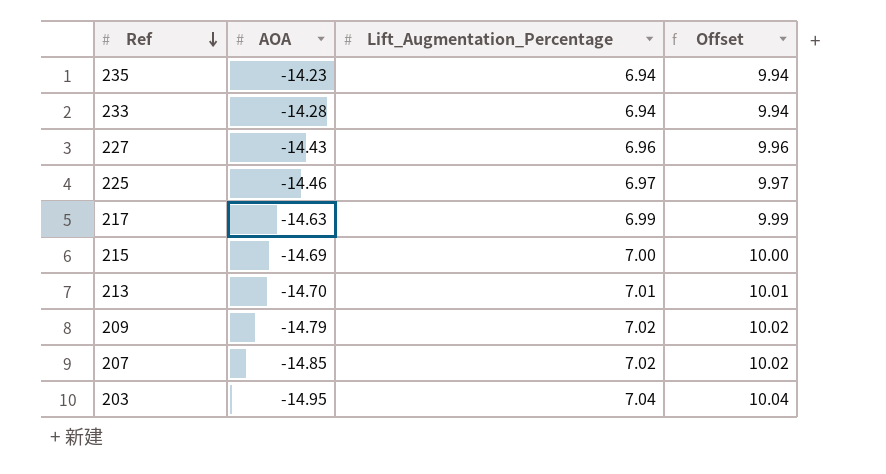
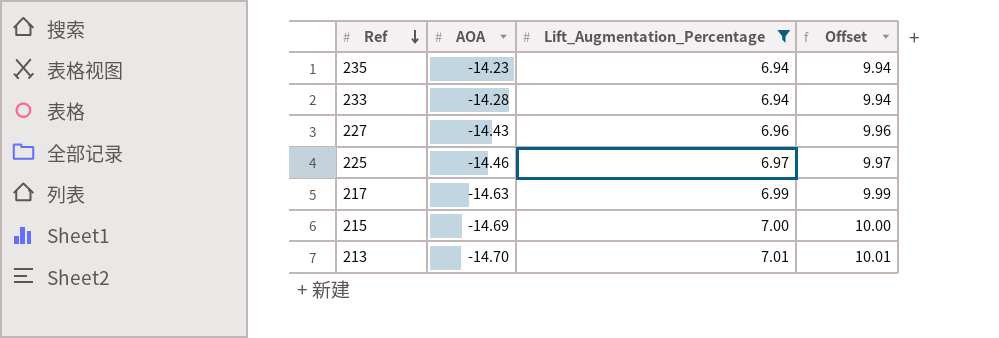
filter: none -> Lift_Augmentation_Percentage <= 7.01

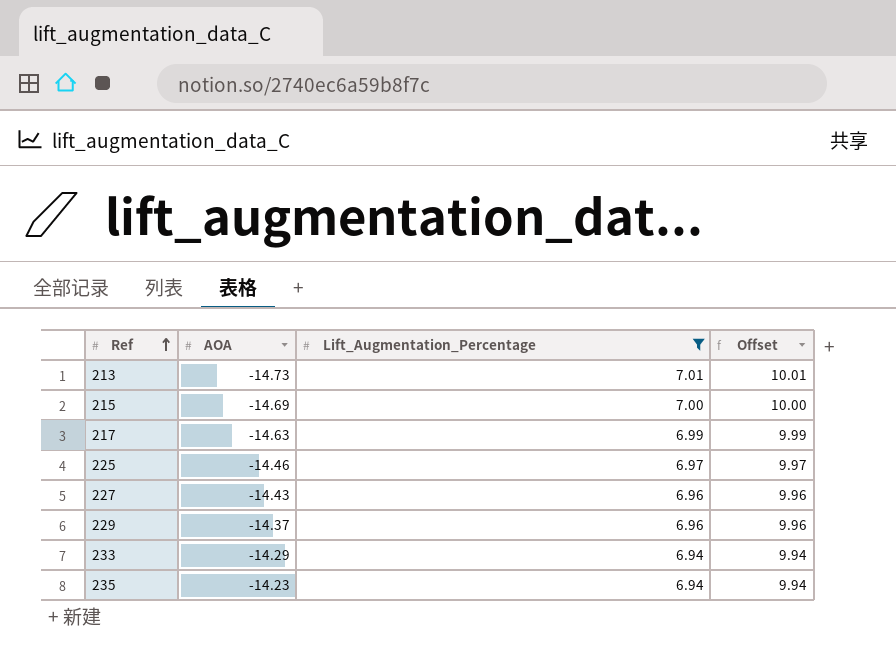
row order: Ref descending -> Ref ascending
213 | AOA: -14.70 -> -14.73
row 229: none -> -14.37 | 6.96 | 9.96
233 | AOA: -14.28 -> -14.29

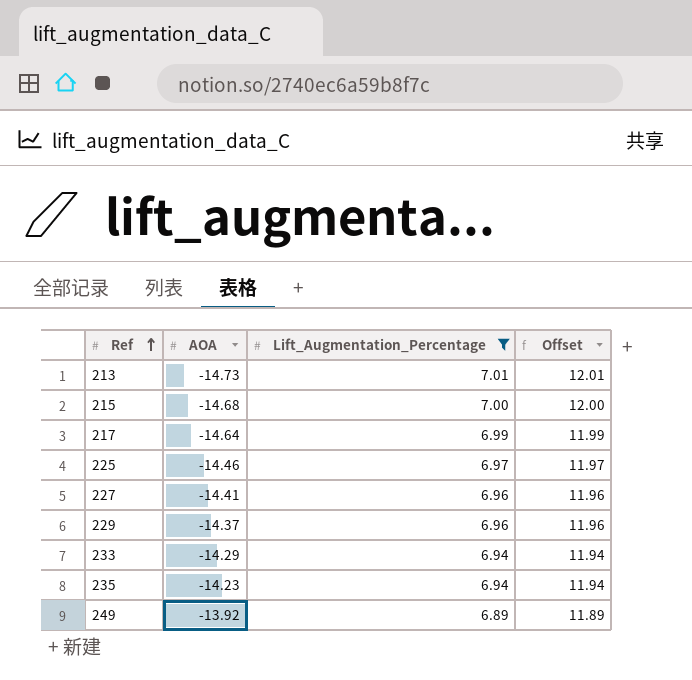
column Offset | formula: [Lift_Augmentation_Percentage] + 3 -> [Lift_Augmentation_Percentage] + 5
215 | AOA: -14.69 -> -14.68
217 | AOA: -14.63 -> -14.64
227 | AOA: -14.43 -> -14.41
row 249: none -> -13.92 | 6.89 | 11.89

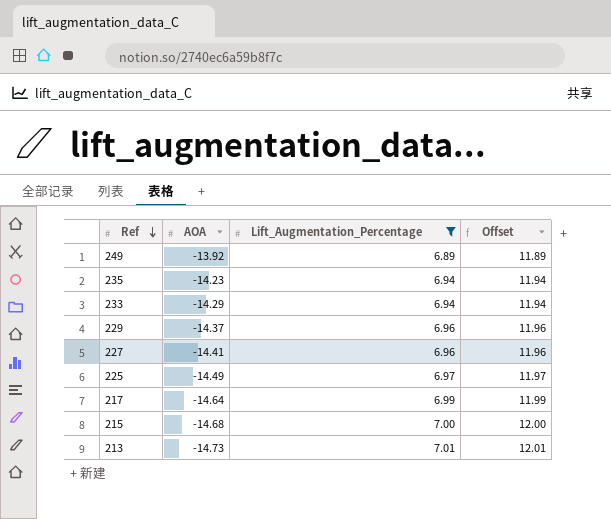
row order: Ref ascending -> Ref descending
225 | AOA: -14.46 -> -14.49

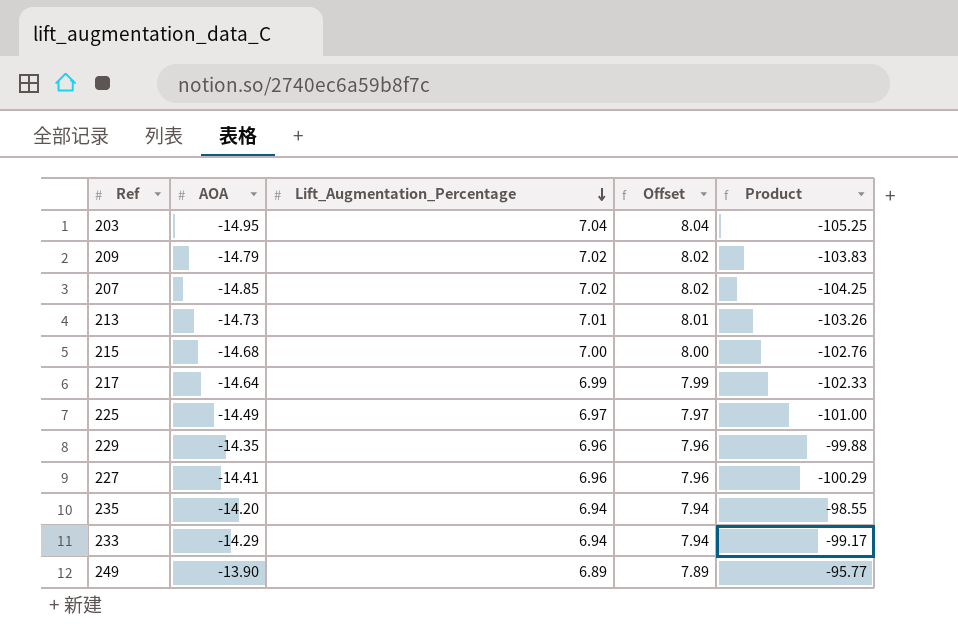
filter: Lift_Augmentation_Percentage <= 7.01 -> none
row order: Ref descending -> Lift_Augmentation_Percentage descending
column Offset | formula: [Lift_Augmentation_Percentage] + 5 -> [Lift_Augmentation_Percentage] + 1
column Product | formula: none -> [AOA] * [Lift_Augmentation_Percentage]
229 | AOA: -14.37 -> -14.35
235 | AOA: -14.23 -> -14.20
249 | AOA: -13.92 -> -13.90

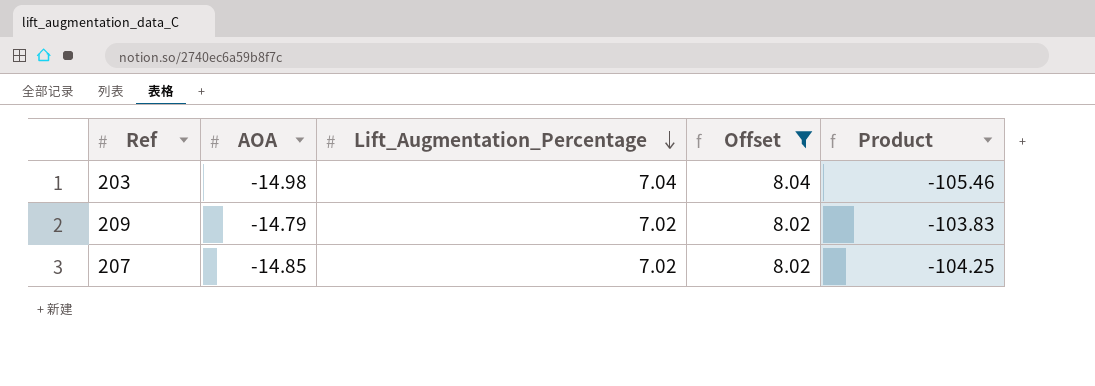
filter: none -> Offset >= 8.02
203 | AOA: -14.95 -> -14.98
203 | Product: -105.25 -> -105.46

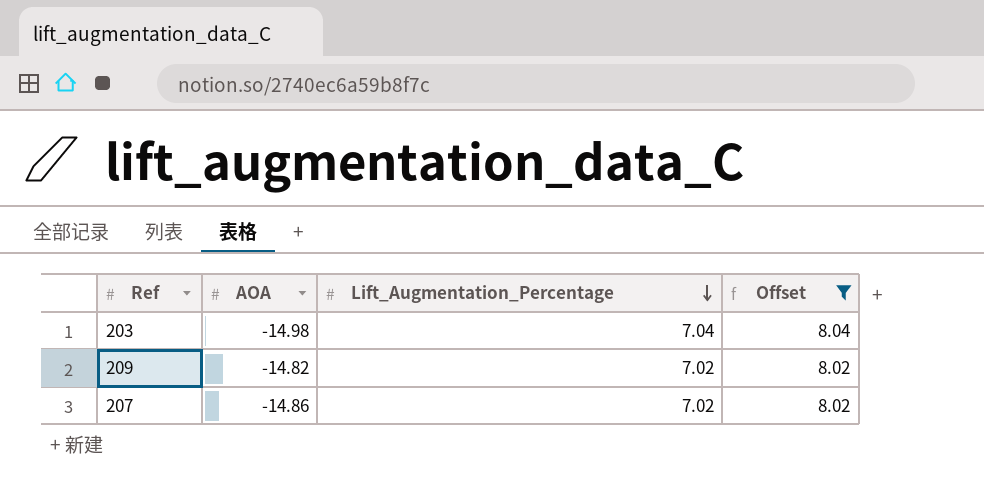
column Product | formula: [AOA] * [Lift_Augmentation_Percentage] -> none
209 | AOA: -14.79 -> -14.82
207 | AOA: -14.85 -> -14.86

